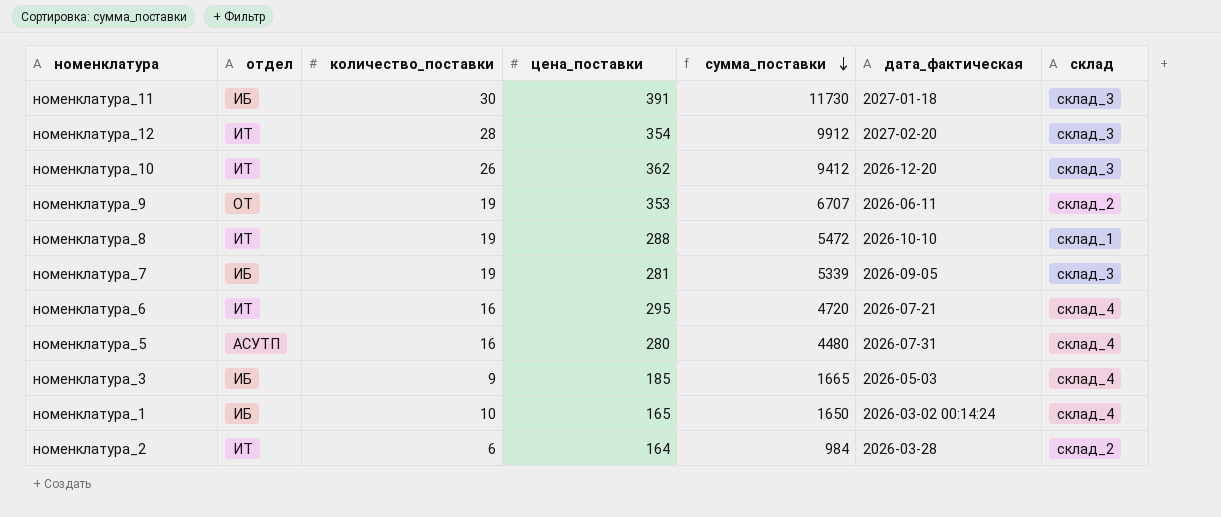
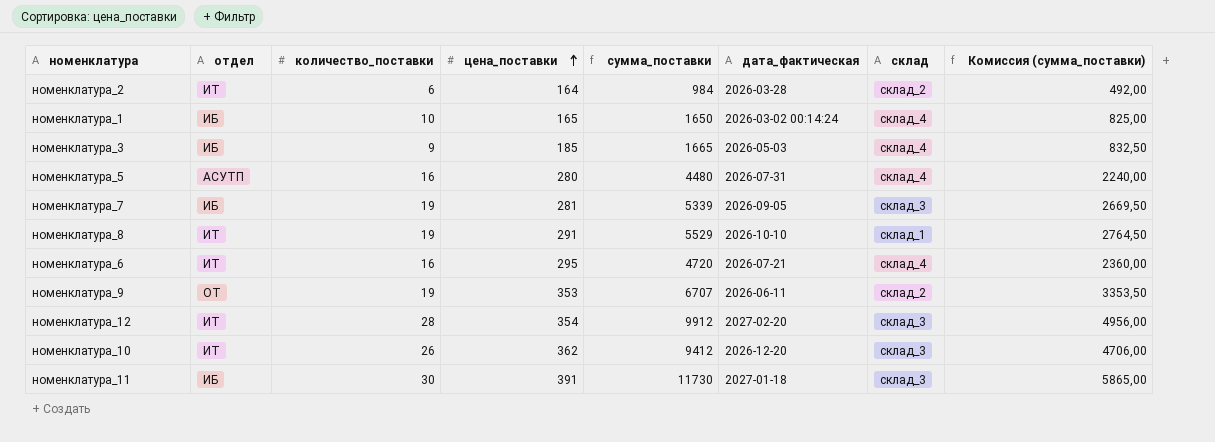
row order: сумма_поставки descending -> цена_поставки ascending
column Комиссия (сумма_поставки) | formula: none -> [сумма_поставки] * 0,5
номенклатура_8 | цена_поставки: 288 -> 291
номенклатура_8 | сумма_поставки: 5472 -> 5529

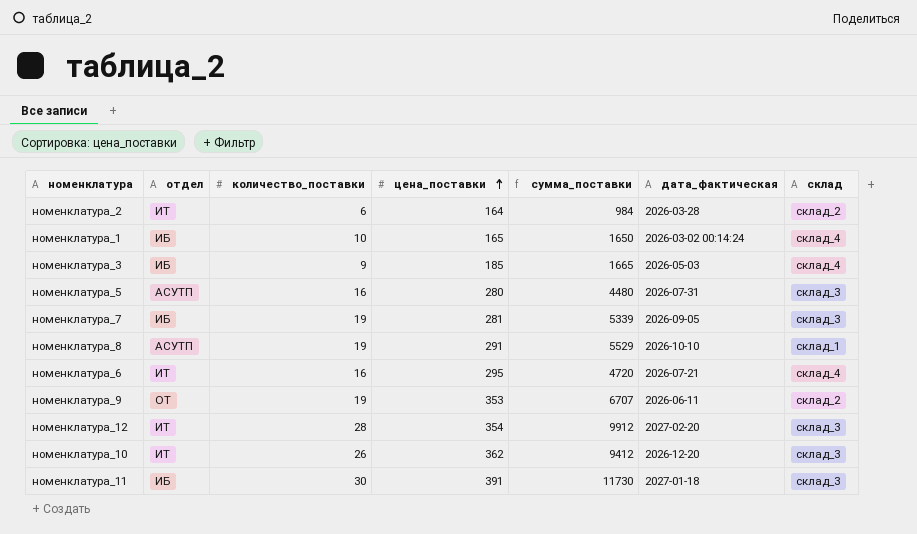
column Комиссия (сумма_поставки) | formula: [сумма_поставки] * 0,5 -> none
номенклатура_5 | склад: склад_4 -> склад_3
номенклатура_8 | отдел: ИТ -> АСУТП

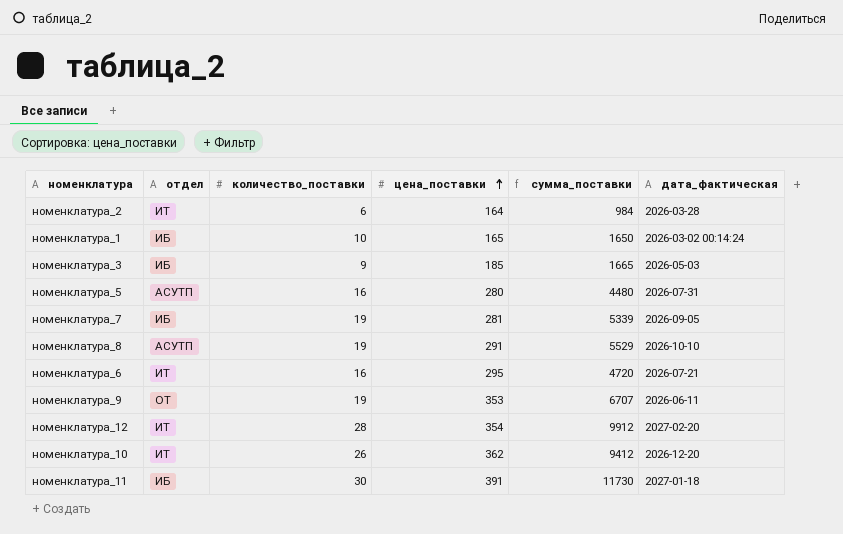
column склад | position: 7 -> none

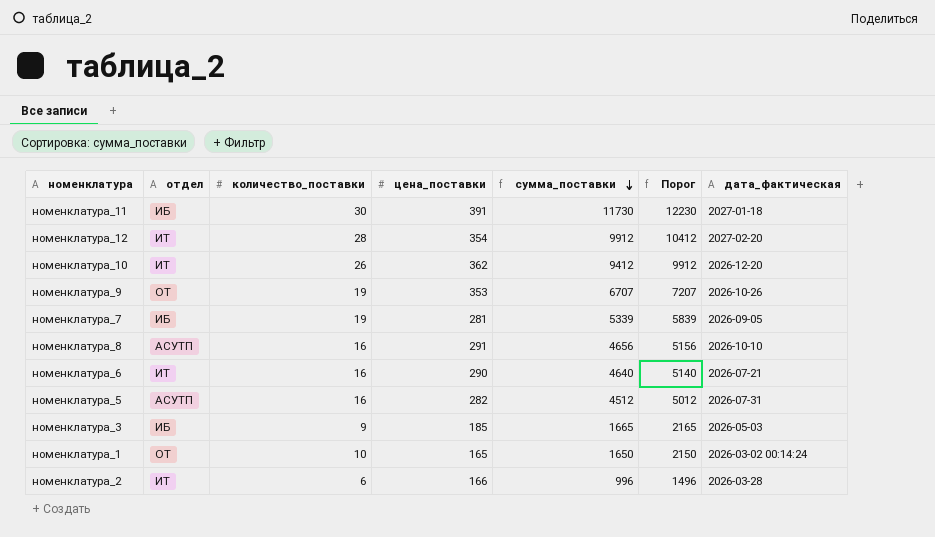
row order: цена_поставки ascending -> сумма_поставки descending
column Порог | formula: none -> [сумма_поставки] + 500
номенклатура_9 | дата_фактическая: 2026-06-11 -> 2026-10-26
номенклатура_8 | количество_поставки: 19 -> 16
номенклатура_8 | сумма_поставки: 5529 -> 4656
номенклатура_6 | цена_поставки: 295 -> 290
номенклатура_6 | сумма_поставки: 4720 -> 4640
номенклатура_5 | цена_поставки: 280 -> 282
номенклатура_5 | сумма_поставки: 4480 -> 4512
номенклатура_1 | отдел: ИБ -> ОТ
номенклатура_2 | цена_поставки: 164 -> 166
номенклатура_2 | сумма_поставки: 984 -> 996

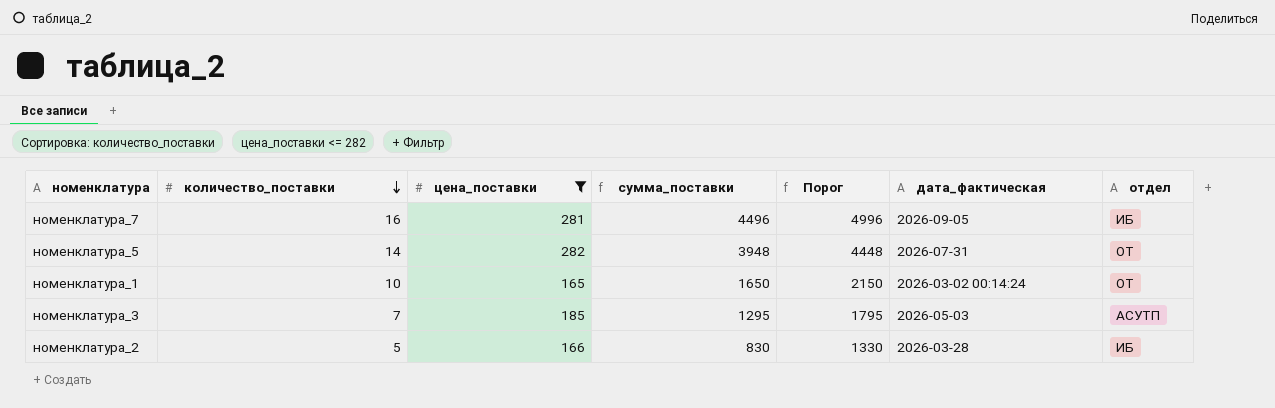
filter: none -> цена_поставки <= 282
row order: сумма_поставки descending -> количество_поставки descending
column отдел | position: 2 -> 7
номенклатура_7 | количество_поставки: 19 -> 16
номенклатура_7 | сумма_поставки: 5339 -> 4496
номенклатура_7 | Порог: 5839 -> 4996
номенклатура_5 | количество_поставки: 16 -> 14
номенклатура_5 | сумма_поставки: 4512 -> 3948
номенклатура_5 | Порог: 5012 -> 4448
номенклатура_5 | отдел: АСУТП -> ОТ
номенклатура_3 | количество_поставки: 9 -> 7
номенклатура_3 | сумма_поставки: 1665 -> 1295
номенклатура_3 | Порог: 2165 -> 1795
номенклатура_3 | отдел: ИБ -> АСУТП
номенклатура_2 | количество_поставки: 6 -> 5
номенклатура_2 | сумма_поставки: 996 -> 830
номенклатура_2 | Порог: 1496 -> 1330
номенклатура_2 | отдел: ИТ -> ИБ

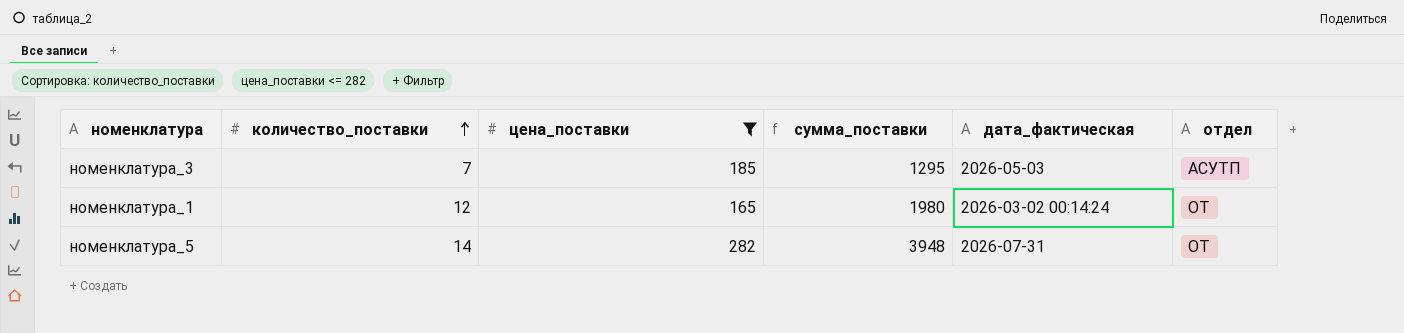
row order: количество_поставки descending -> количество_поставки ascending
column Порог | formula: [сумма_поставки] + 500 -> none
row номенклатура_7: 16 | 281 | 4496 | 4996 | 2026-09-05 | ИБ -> none
row номенклатура_2: 5 | 166 | 830 | 1330 | 2026-03-28 | ИБ -> none
номенклатура_1 | количество_поставки: 10 -> 12
номенклатура_1 | сумма_поставки: 1650 -> 1980

